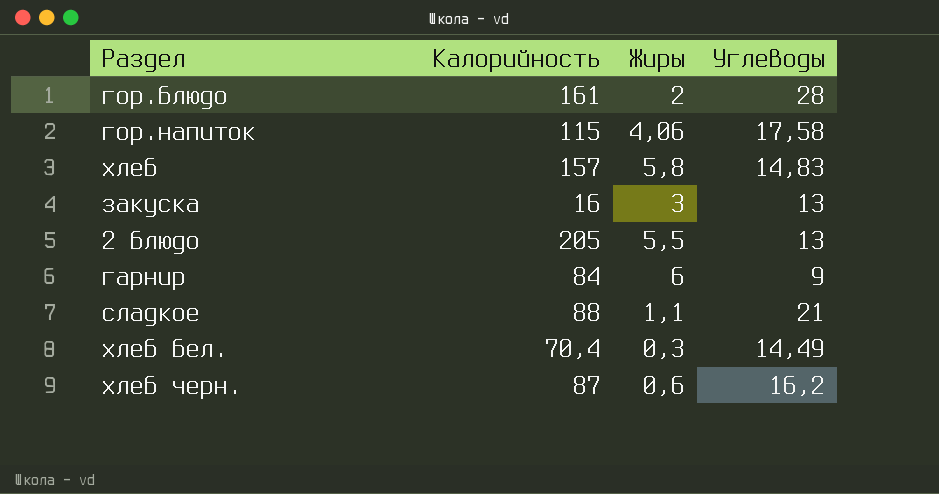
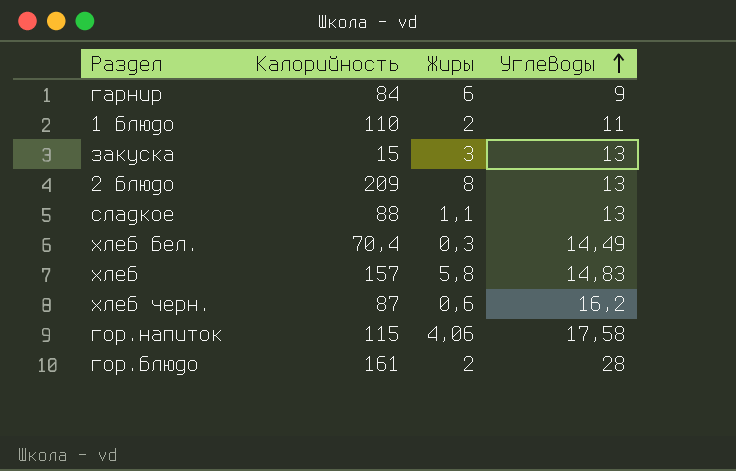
row order: none -> Углеводы ascending
row 1 блюдо: none -> 110 | 2 | 11
закуска | Калорийность: 16 -> 15
2 блюдо | Калорийность: 205 -> 209
2 блюдо | Жиры: 5,5 -> 8
сладкое | Углеводы: 21 -> 13

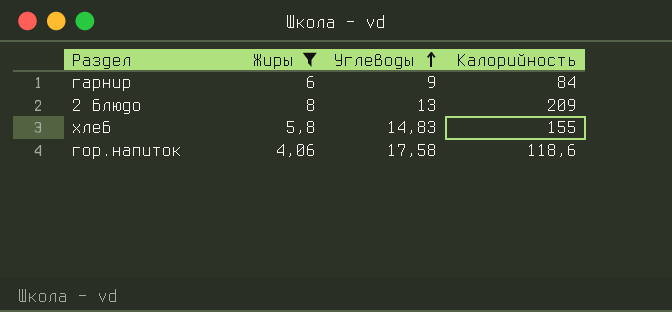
filter: none -> Жиры >= 4,06
column Калорийность | position: 2 -> 4
хлеб | Калорийность: 157 -> 155
гор.напиток | Калорийность: 115 -> 118,6

